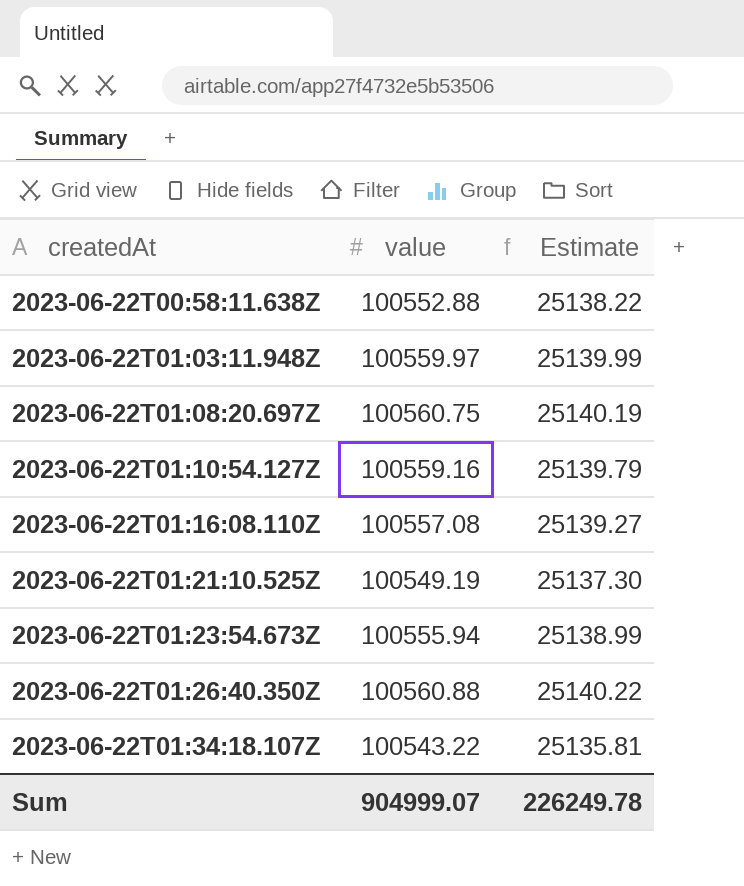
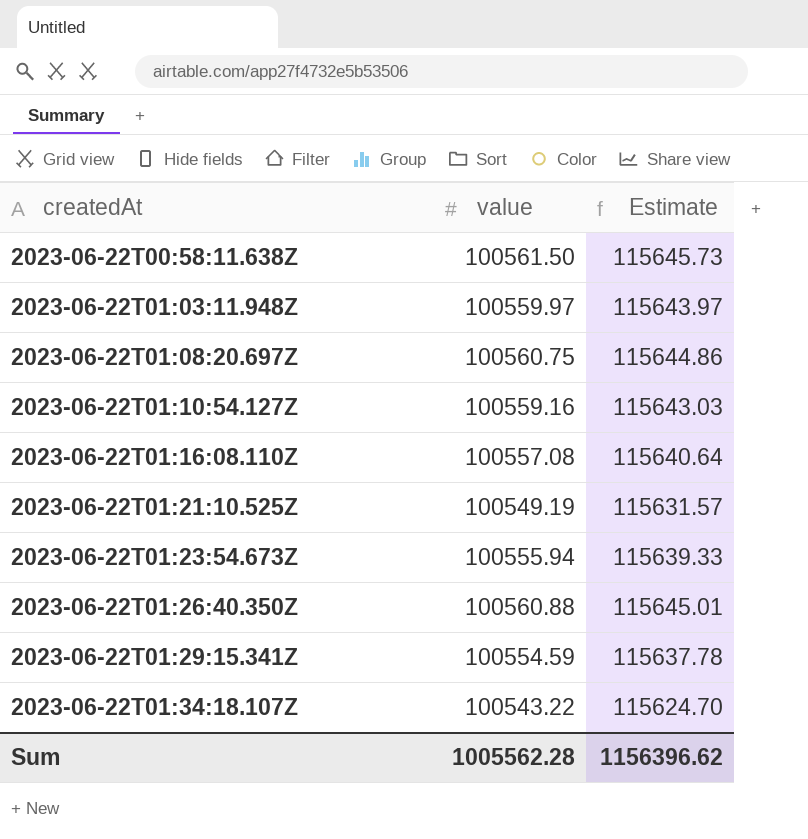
column Estimate | formula: [value] * 0.25 -> [value] * 1.15
2023-06-22T00:58:11.638Z | value: 100552.88 -> 100561.50
row 2023-06-22T01:29:15.341Z: none -> 100554.59 | 115637.78
Sum | value: 904999.07 -> 1005562.28
Sum | Estimate: 226249.78 -> 1156396.62

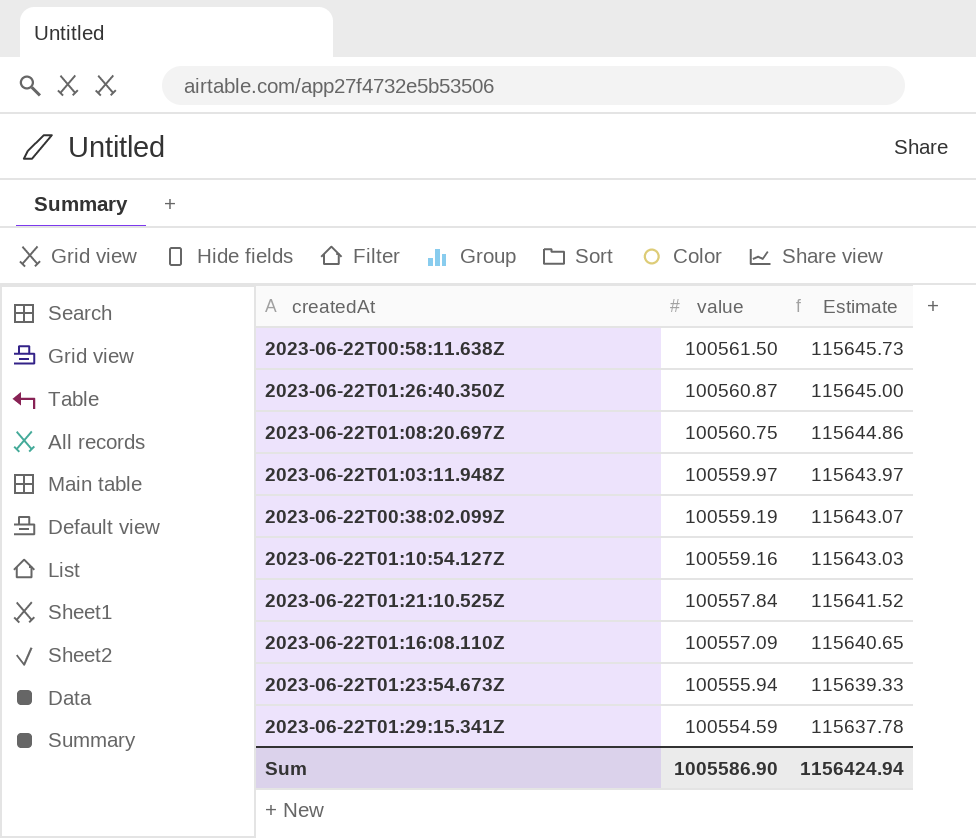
row order: createdAt ascending -> value descending
row 2023-06-22T01:34:18.107Z: 100543.22 | 115624.70 -> none
2023-06-22T01:26:40.350Z | value: 100560.88 -> 100560.87
2023-06-22T01:26:40.350Z | Estimate: 115645.01 -> 115645.00
row 2023-06-22T00:38:02.099Z: none -> 100559.19 | 115643.07
2023-06-22T01:21:10.525Z | value: 100549.19 -> 100557.84
2023-06-22T01:21:10.525Z | Estimate: 115631.57 -> 115641.52
2023-06-22T01:16:08.110Z | value: 100557.08 -> 100557.09
2023-06-22T01:16:08.110Z | Estimate: 115640.64 -> 115640.65
Sum | value: 1005562.28 -> 1005586.90
Sum | Estimate: 1156396.62 -> 1156424.94

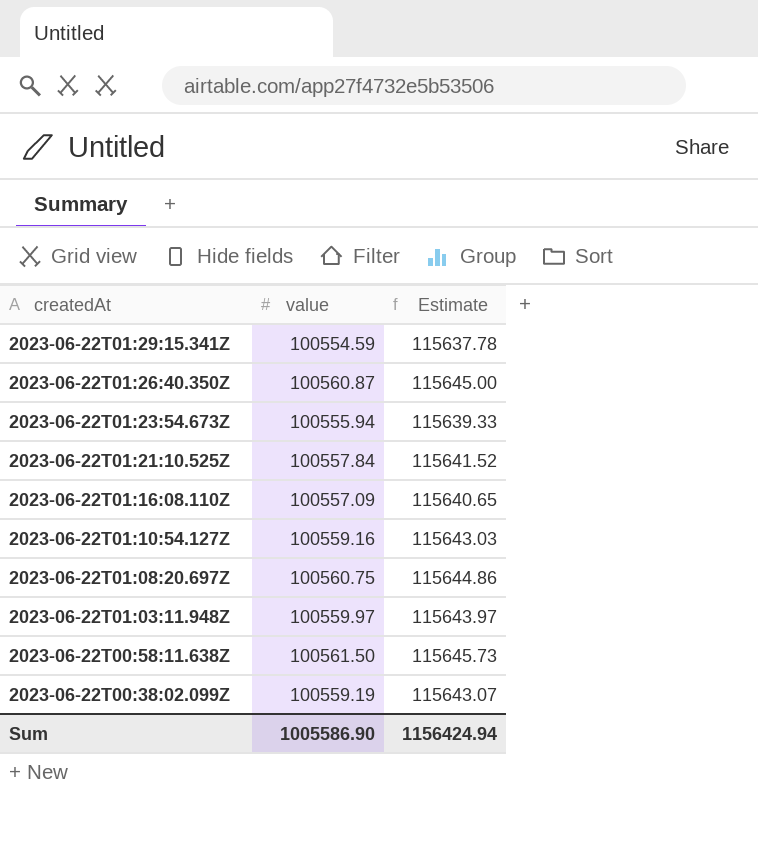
row order: value descending -> createdAt descending

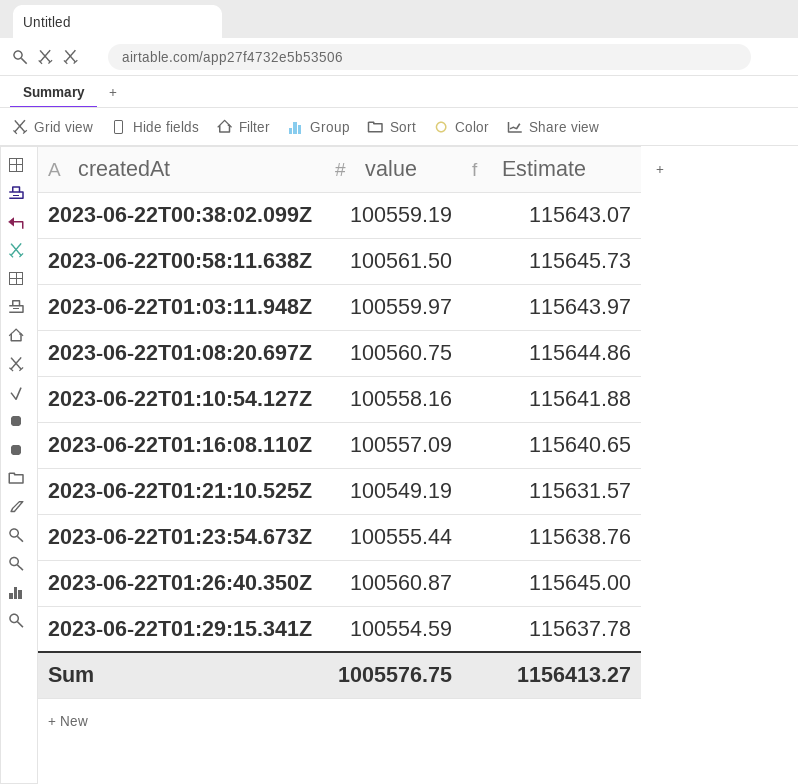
row order: createdAt descending -> createdAt ascending
2023-06-22T01:10:54.127Z | value: 100559.16 -> 100558.16
2023-06-22T01:10:54.127Z | Estimate: 115643.03 -> 115641.88
2023-06-22T01:21:10.525Z | value: 100557.84 -> 100549.19
2023-06-22T01:21:10.525Z | Estimate: 115641.52 -> 115631.57
2023-06-22T01:23:54.673Z | value: 100555.94 -> 100555.44
2023-06-22T01:23:54.673Z | Estimate: 115639.33 -> 115638.76
Sum | value: 1005586.90 -> 1005576.75
Sum | Estimate: 1156424.94 -> 1156413.27

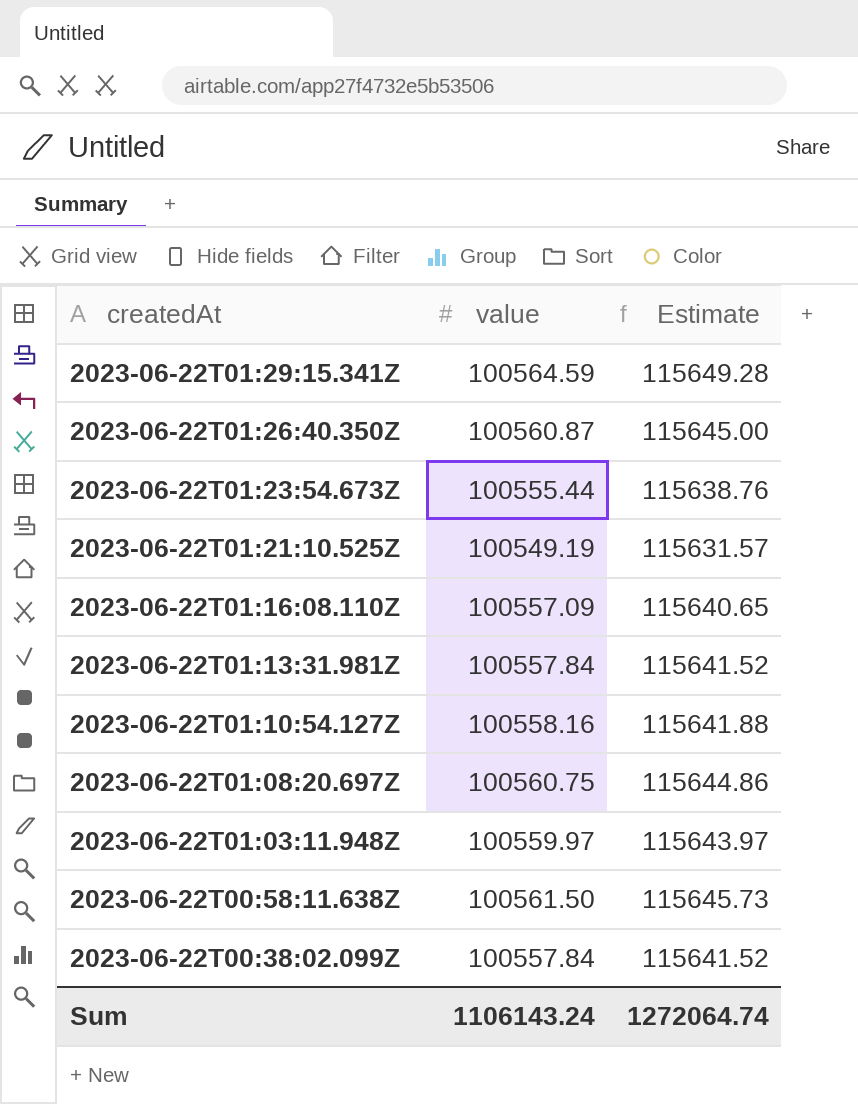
row order: createdAt ascending -> createdAt descending
2023-06-22T01:29:15.341Z | value: 100554.59 -> 100564.59
2023-06-22T01:29:15.341Z | Estimate: 115637.78 -> 115649.28
row 2023-06-22T01:13:31.981Z: none -> 100557.84 | 115641.52
2023-06-22T00:38:02.099Z | value: 100559.19 -> 100557.84
2023-06-22T00:38:02.099Z | Estimate: 115643.07 -> 115641.52
Sum | value: 1005576.75 -> 1106143.24
Sum | Estimate: 1156413.27 -> 1272064.74

